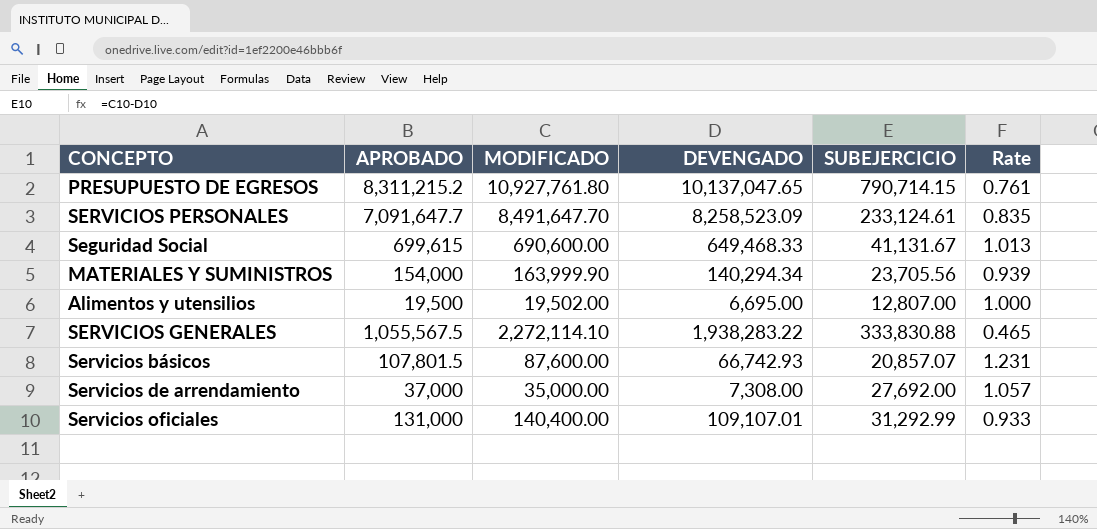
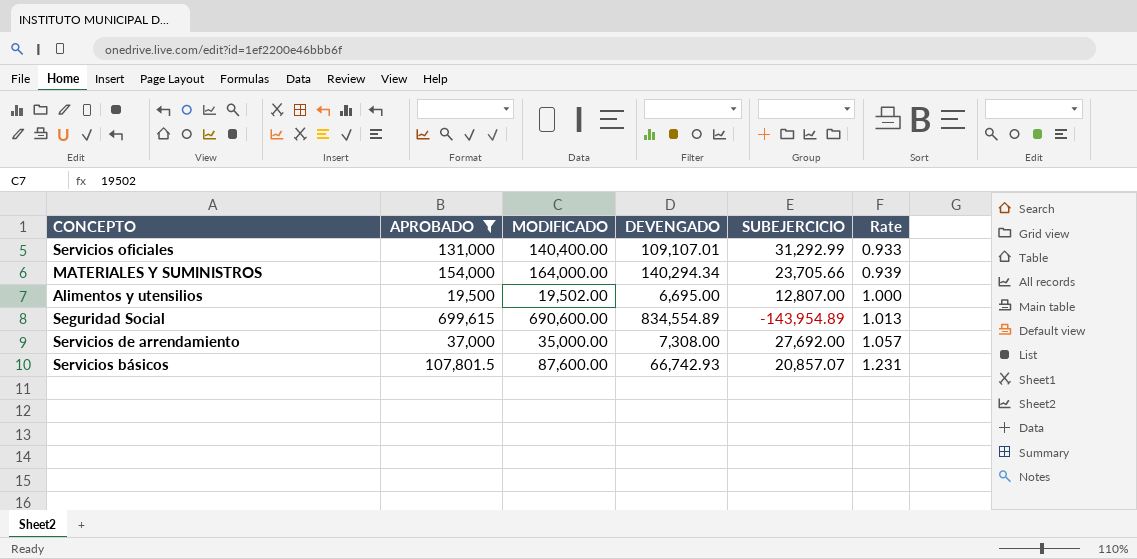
filter: none -> APROBADO <= 699,615
row order: none -> Rate ascending
MATERIALES Y SUMINISTROS | MODIFICADO: 163,999.90 -> 164,000.00
MATERIALES Y SUMINISTROS | SUBEJERCICIO: 23,705.56 -> 23,705.66
Seguridad Social | DEVENGADO: 649,468.33 -> 834,554.89
Seguridad Social | SUBEJERCICIO: 41,131.67 -> -143,954.89

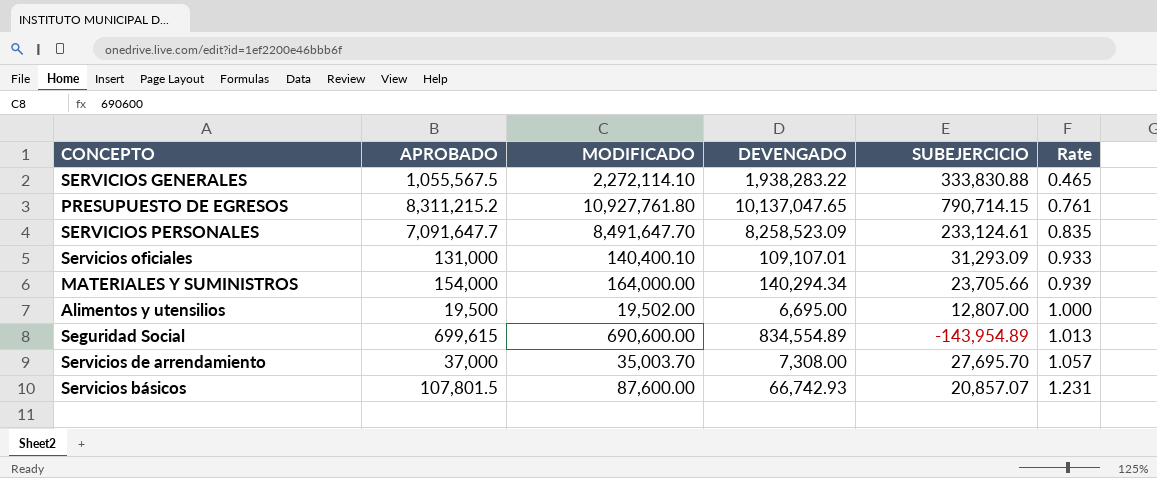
filter: APROBADO <= 699,615 -> none
Servicios oficiales | MODIFICADO: 140,400.00 -> 140,400.10
Servicios oficiales | SUBEJERCICIO: 31,292.99 -> 31,293.09
Servicios de arrendamiento | MODIFICADO: 35,000.00 -> 35,003.70
Servicios de arrendamiento | SUBEJERCICIO: 27,692.00 -> 27,695.70

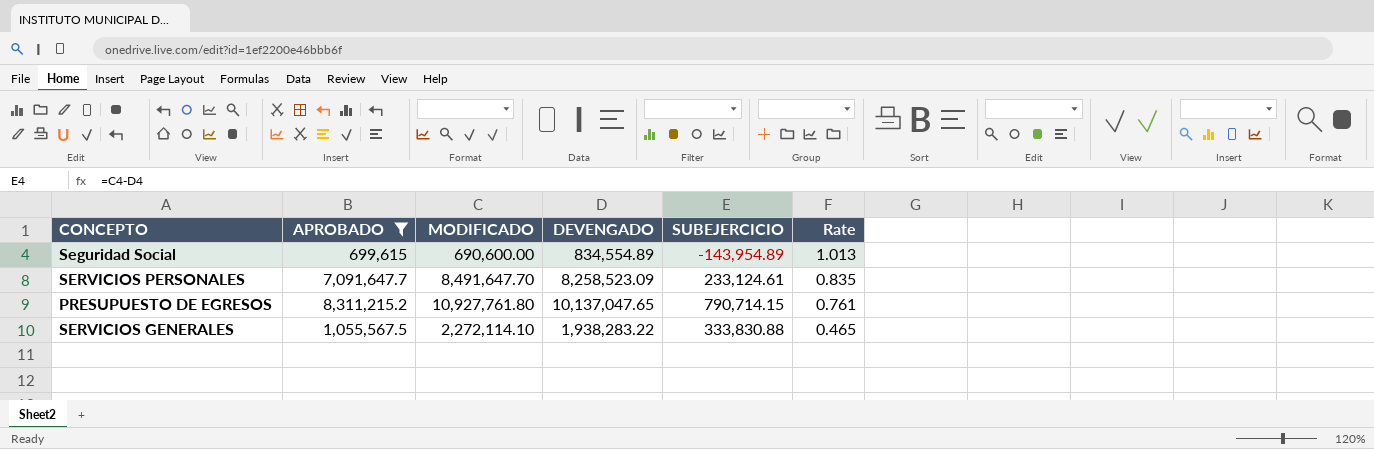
filter: none -> APROBADO >= 699,615
row order: Rate ascending -> Rate descending

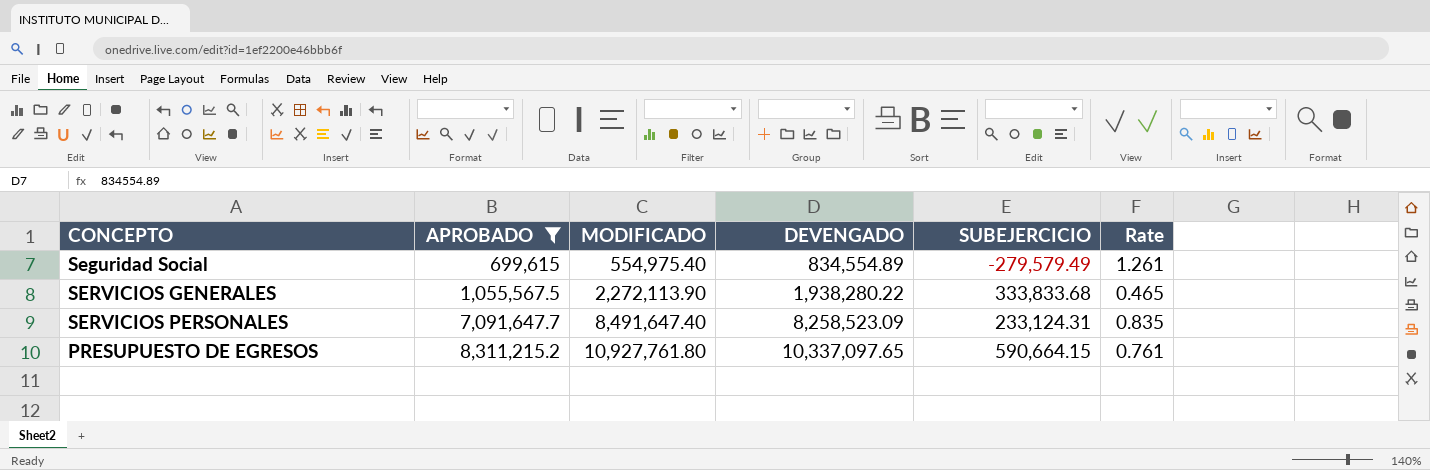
row order: Rate descending -> APROBADO ascending
Seguridad Social | MODIFICADO: 690,600.00 -> 554,975.40
Seguridad Social | SUBEJERCICIO: -143,954.89 -> -279,579.49
Seguridad Social | Rate: 1.013 -> 1.261
SERVICIOS GENERALES | MODIFICADO: 2,272,114.10 -> 2,272,113.90
SERVICIOS GENERALES | DEVENGADO: 1,938,283.22 -> 1,938,280.22
SERVICIOS GENERALES | SUBEJERCICIO: 333,830.88 -> 333,833.68
SERVICIOS PERSONALES | MODIFICADO: 8,491,647.70 -> 8,491,647.40
SERVICIOS PERSONALES | SUBEJERCICIO: 233,124.61 -> 233,124.31
PRESUPUESTO DE EGRESOS | DEVENGADO: 10,137,047.65 -> 10,337,097.65
PRESUPUESTO DE EGRESOS | SUBEJERCICIO: 790,714.15 -> 590,664.15

